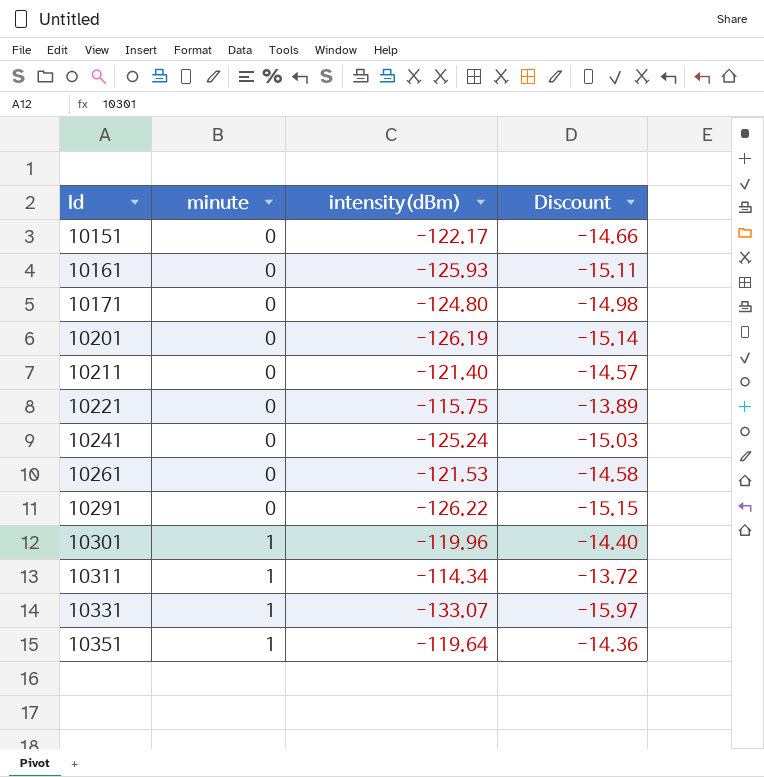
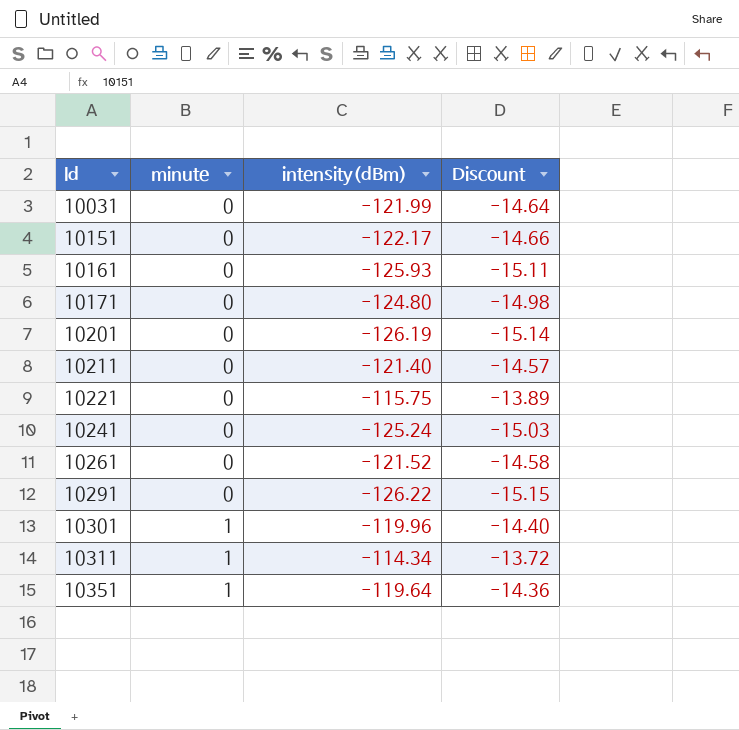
row 10331: 1 | -133.07 | -15.97 -> none
row 10031: none -> 0 | -121.99 | -14.64
10261 | intensity(dBm): -121.53 -> -121.52

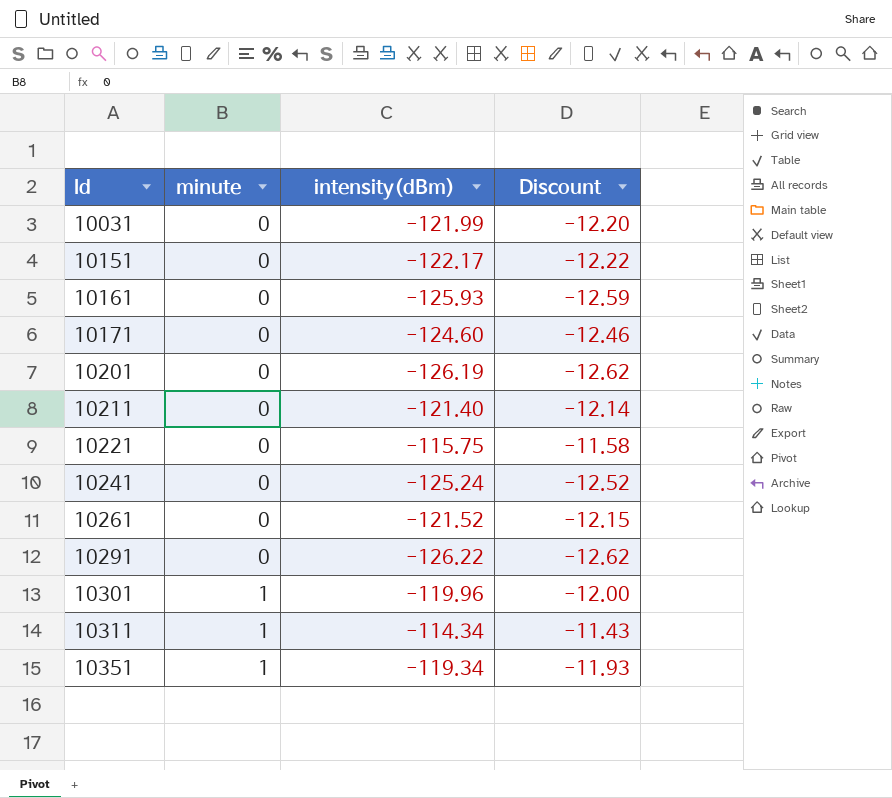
column Discount | formula: [intensity(dBm)] * 0.12 -> [intensity(dBm)] * 0.1
10171 | intensity(dBm): -124.80 -> -124.60
10351 | intensity(dBm): -119.64 -> -119.34

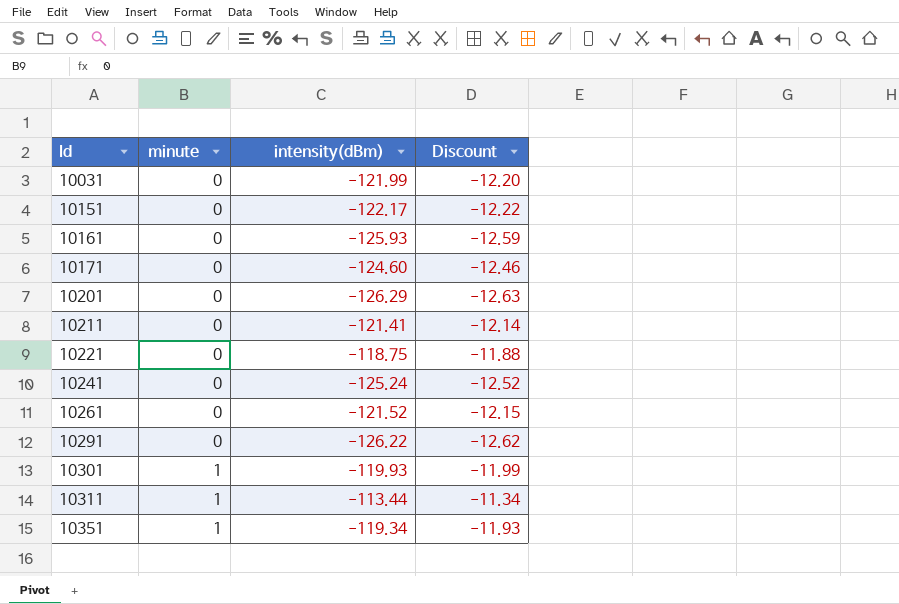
10201 | intensity(dBm): -126.19 -> -126.29
10201 | Discount: -12.62 -> -12.63
10211 | intensity(dBm): -121.40 -> -121.41
10221 | intensity(dBm): -115.75 -> -118.75
10221 | Discount: -11.58 -> -11.88
10301 | intensity(dBm): -119.96 -> -119.93
10301 | Discount: -12.00 -> -11.99
10311 | intensity(dBm): -114.34 -> -113.44
10311 | Discount: -11.43 -> -11.34

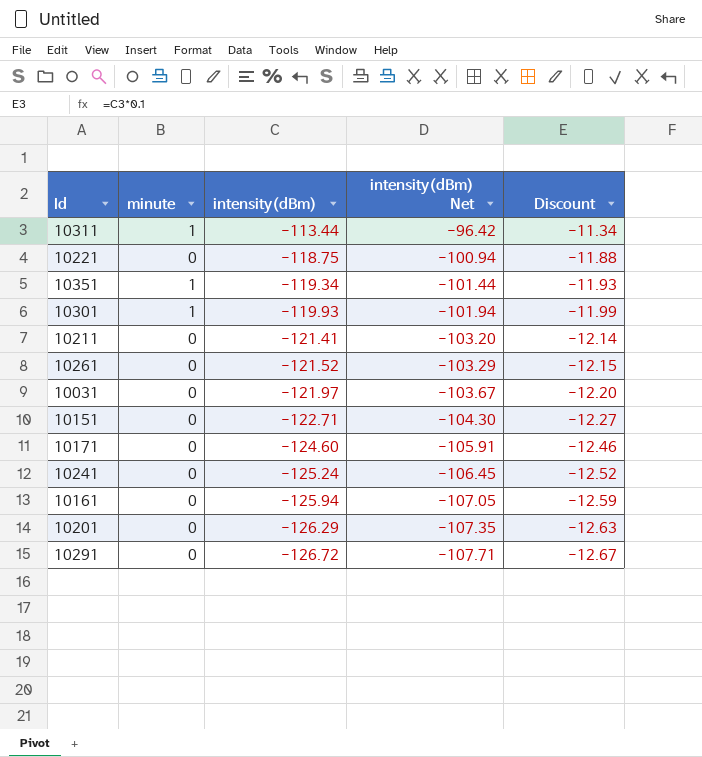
row order: Id ascending -> intensity(dBm) descending
column intensity(dBm) Net | formula: none -> [intensity(dBm)] * 0.85
10031 | intensity(dBm): -121.99 -> -121.97
10151 | intensity(dBm): -122.17 -> -122.71
10151 | Discount: -12.22 -> -12.27
10161 | intensity(dBm): -125.93 -> -125.94
10291 | intensity(dBm): -126.22 -> -126.72
10291 | Discount: -12.62 -> -12.67

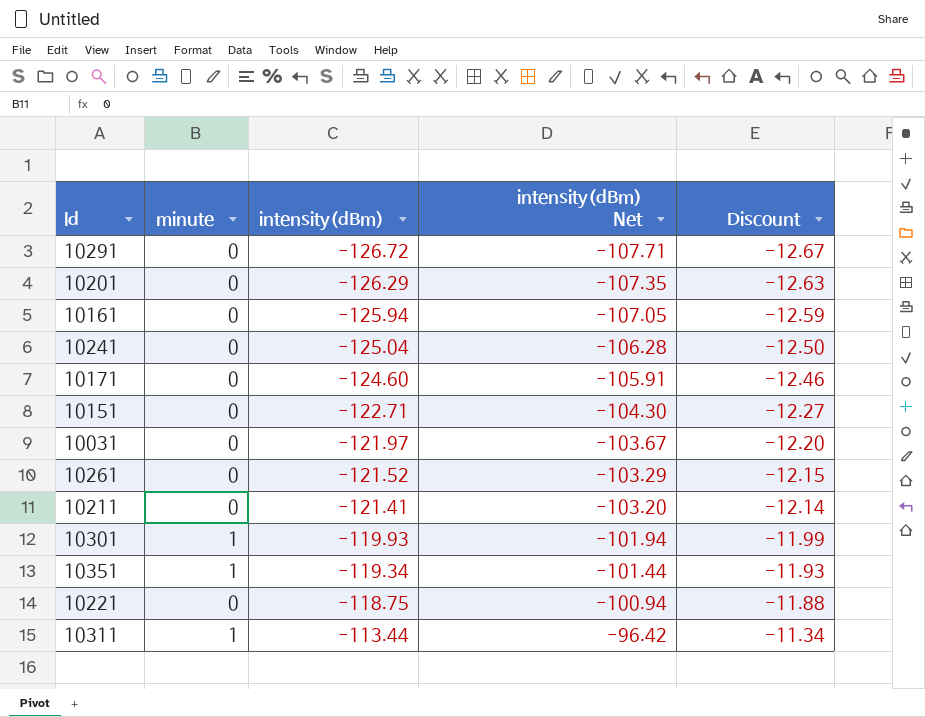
row order: intensity(dBm) descending -> intensity(dBm) ascending
10241 | intensity(dBm): -125.24 -> -125.04
10241 | intensity(dBm) Net: -106.45 -> -106.28
10241 | Discount: -12.52 -> -12.50

